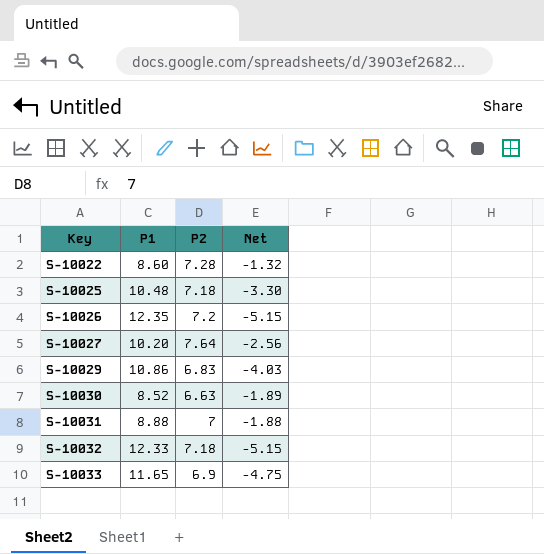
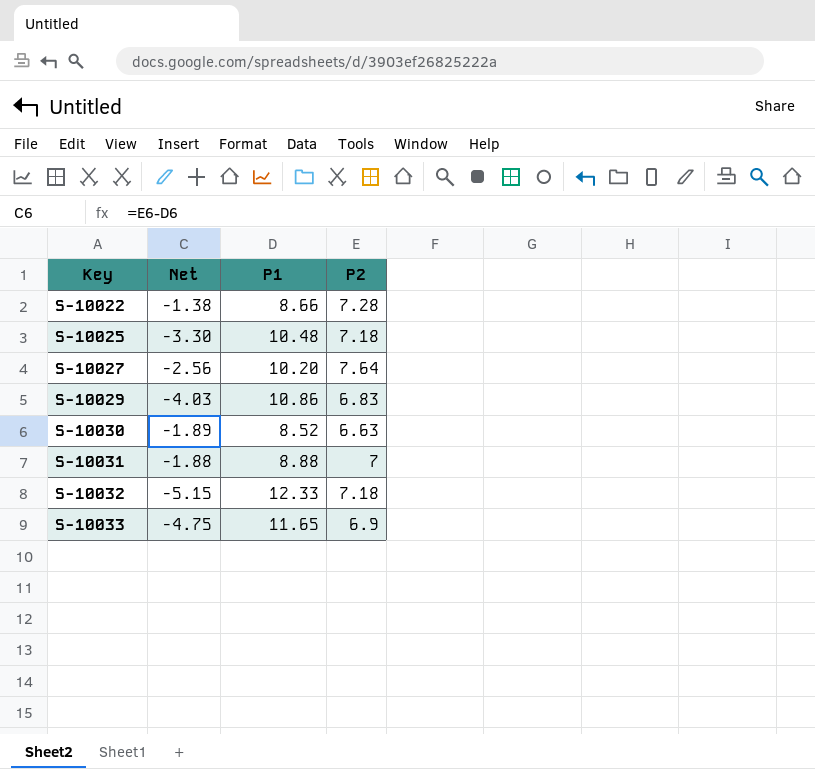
column Net | position: 4 -> 2
row S-10026: 12.35 | 7.2 | -5.15 -> none
S-10022 | Net: -1.32 -> -1.38
S-10022 | P1: 8.60 -> 8.66

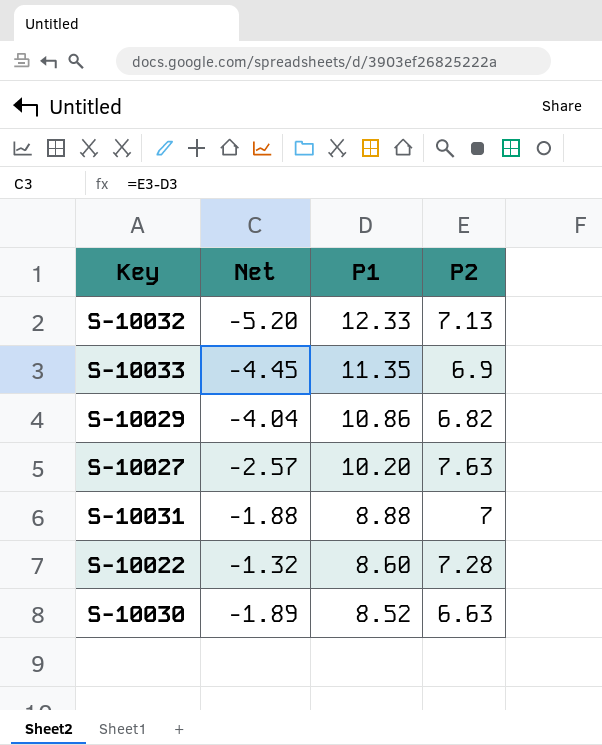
row order: Key ascending -> P1 descending
row S-10025: -3.30 | 10.48 | 7.18 -> none
S-10032 | Net: -5.15 -> -5.20
S-10032 | P2: 7.18 -> 7.13
S-10033 | Net: -4.75 -> -4.45
S-10033 | P1: 11.65 -> 11.35
S-10029 | Net: -4.03 -> -4.04
S-10029 | P2: 6.83 -> 6.82
S-10027 | Net: -2.56 -> -2.57
S-10027 | P2: 7.64 -> 7.63
S-10022 | Net: -1.38 -> -1.32
S-10022 | P1: 8.66 -> 8.60

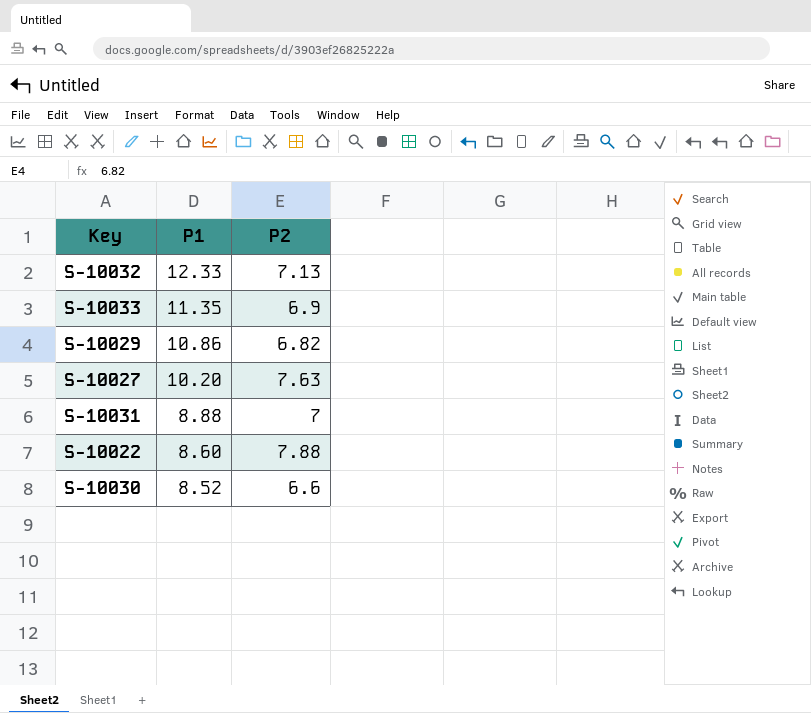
column Net | formula: [P2] - [P1] -> none
S-10022 | P2: 7.28 -> 7.88
S-10030 | P2: 6.63 -> 6.6

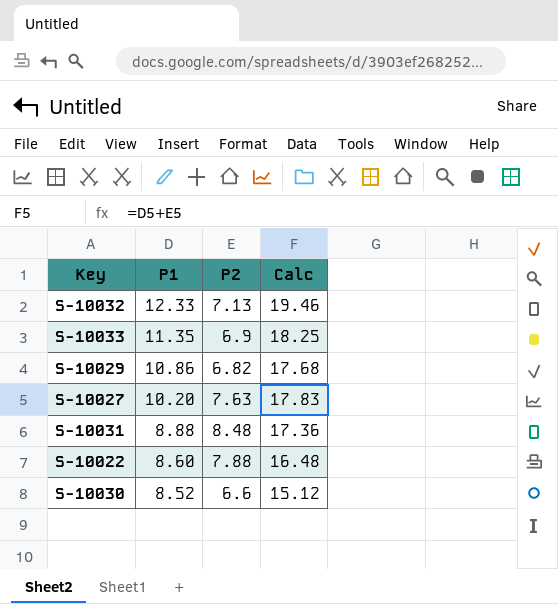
column Calc | formula: none -> [P1] + [P2]
S-10031 | P2: 7 -> 8.48

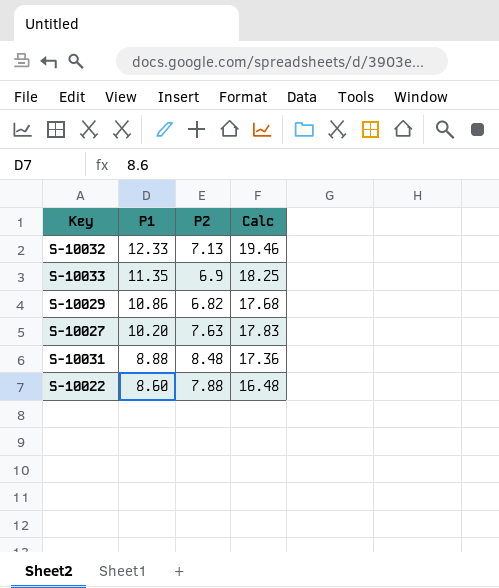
row S-10030: 8.52 | 6.6 | 15.12 -> none

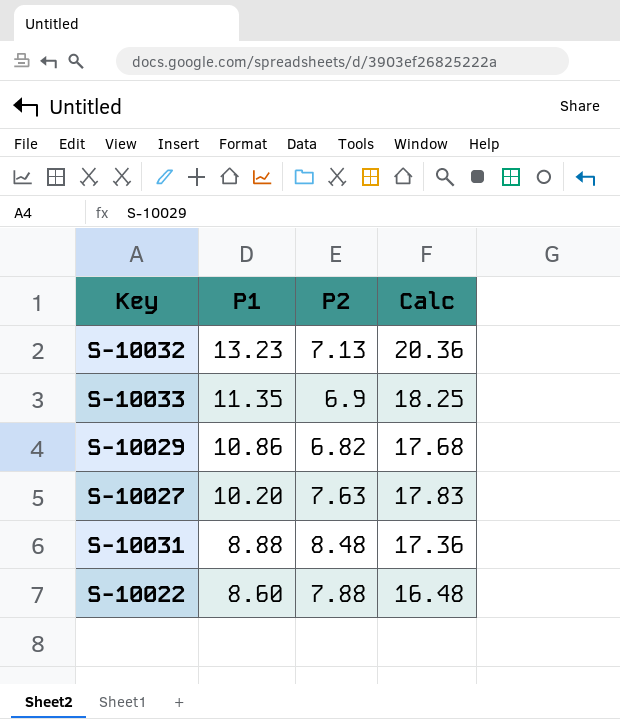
S-10032 | P1: 12.33 -> 13.23
S-10032 | Calc: 19.46 -> 20.36

